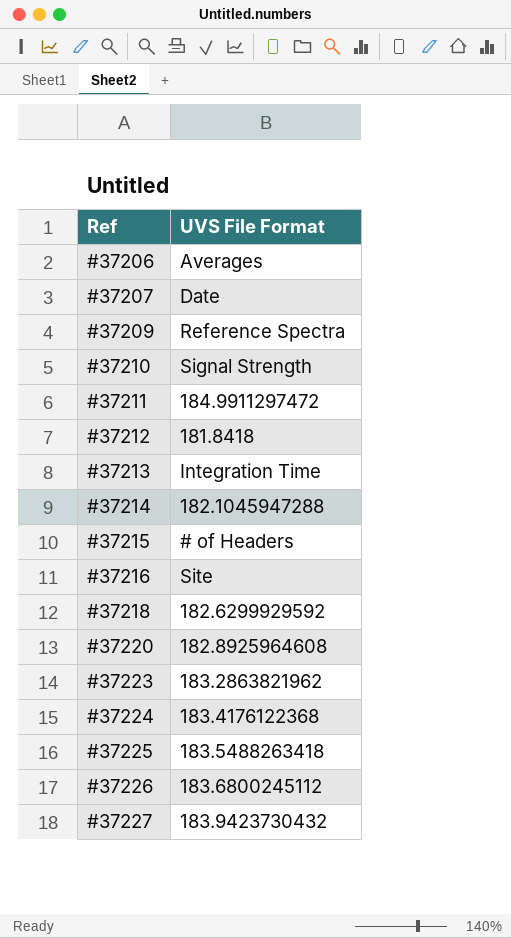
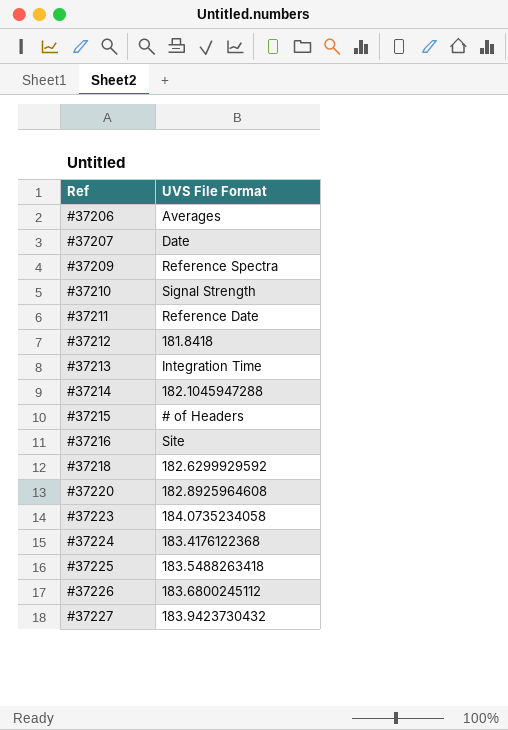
#37211 | UVS File Format: 184.9911297472 -> Reference Date
#37223 | UVS File Format: 183.2863821962 -> 184.0735234058

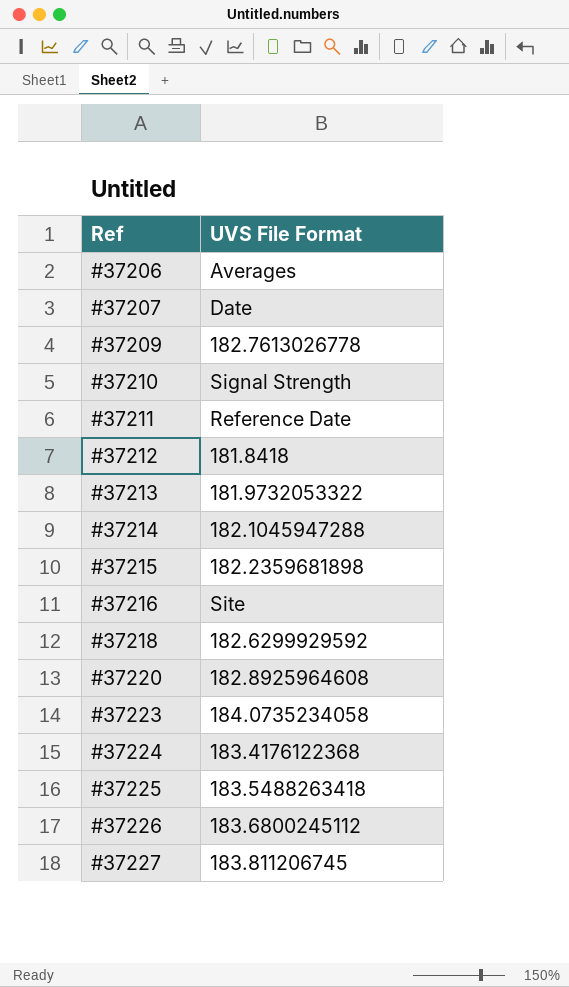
#37209 | UVS File Format: Reference Spectra -> 182.7613026778
#37213 | UVS File Format: Integration Time -> 181.9732053322
#37215 | UVS File Format: # of Headers -> 182.2359681898
#37227 | UVS File Format: 183.9423730432 -> 183.811206745

